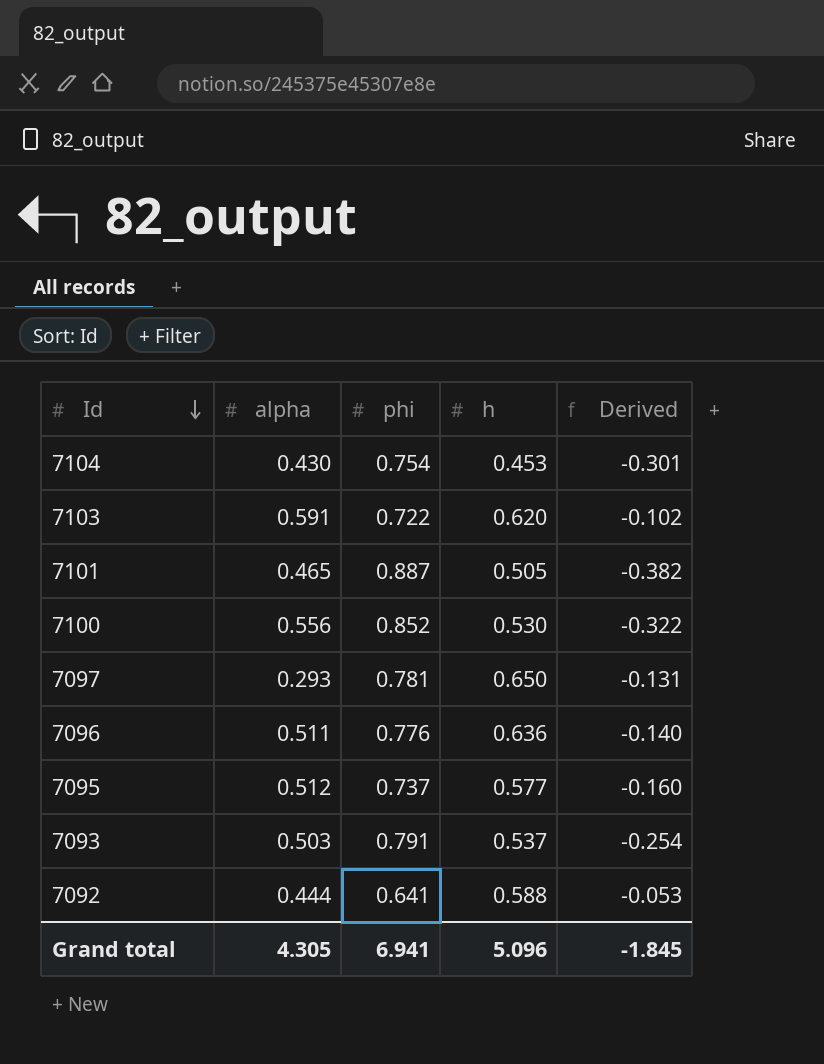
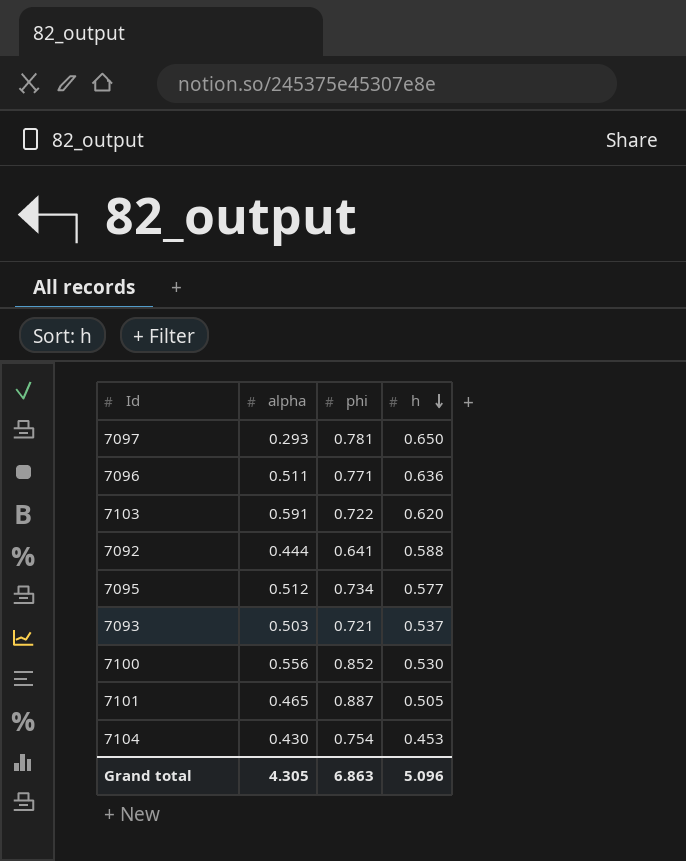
row order: Id descending -> h descending
column Derived | formula: [h] - [phi] -> none
7096 | phi: 0.776 -> 0.771
7095 | phi: 0.737 -> 0.734
7093 | phi: 0.791 -> 0.721
Grand total | phi: 6.941 -> 6.863

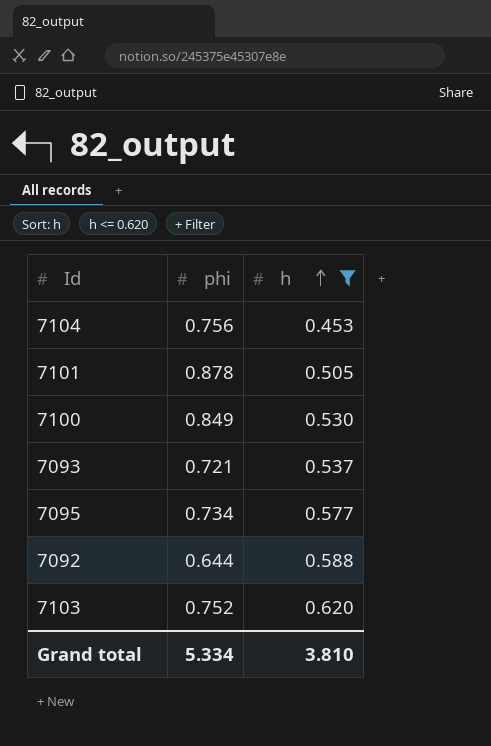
filter: none -> h <= 0.620
row order: h descending -> h ascending
column alpha | position: 2 -> none
7104 | phi: 0.754 -> 0.756
7101 | phi: 0.887 -> 0.878
7100 | phi: 0.852 -> 0.849
7092 | phi: 0.641 -> 0.644
7103 | phi: 0.722 -> 0.752
Grand total | phi: 6.863 -> 5.334
Grand total | h: 5.096 -> 3.810

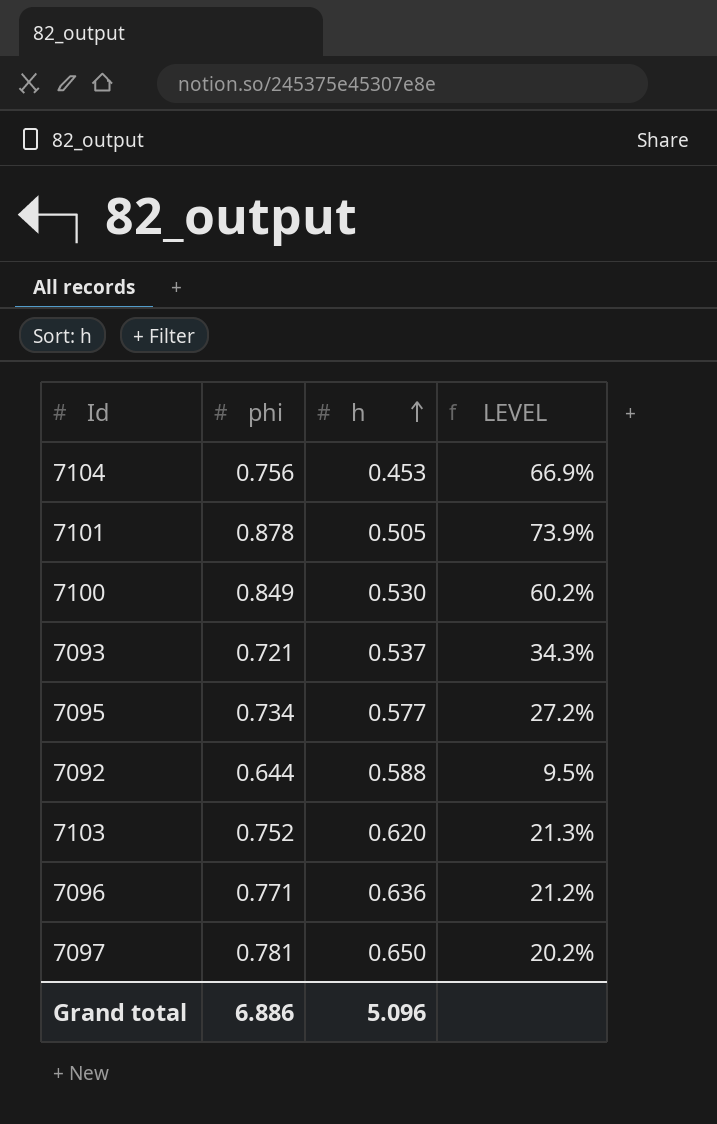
filter: h <= 0.620 -> none
column LEVEL | formula: none -> ([phi] - [h]) / [h]
Grand total | phi: 5.334 -> 6.886
Grand total | h: 3.810 -> 5.096

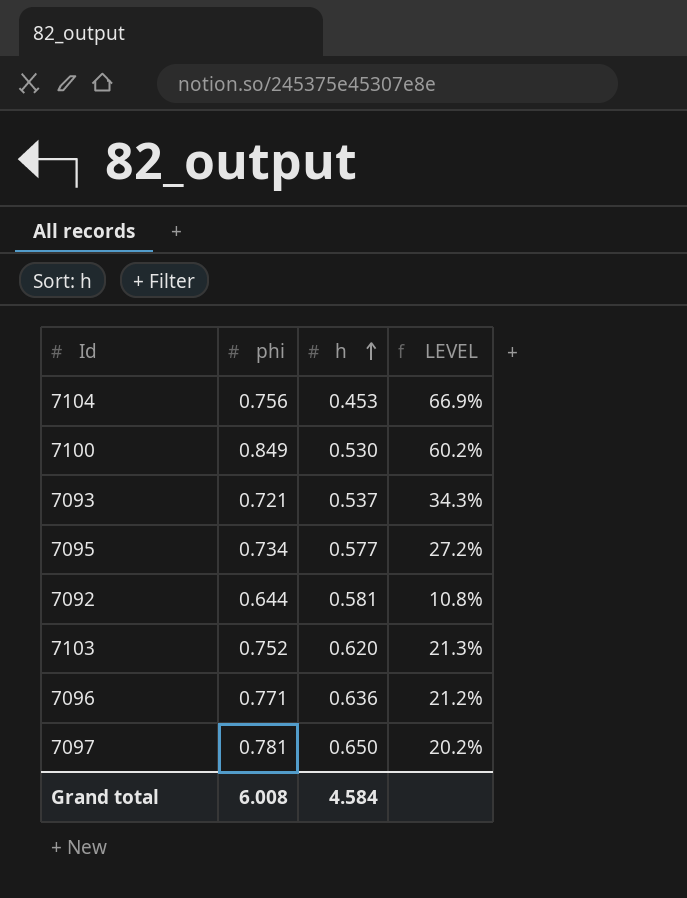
row 7101: 0.878 | 0.505 | 73.9% -> none
7092 | h: 0.588 -> 0.581
7092 | LEVEL: 9.5% -> 10.8%
Grand total | phi: 6.886 -> 6.008
Grand total | h: 5.096 -> 4.584

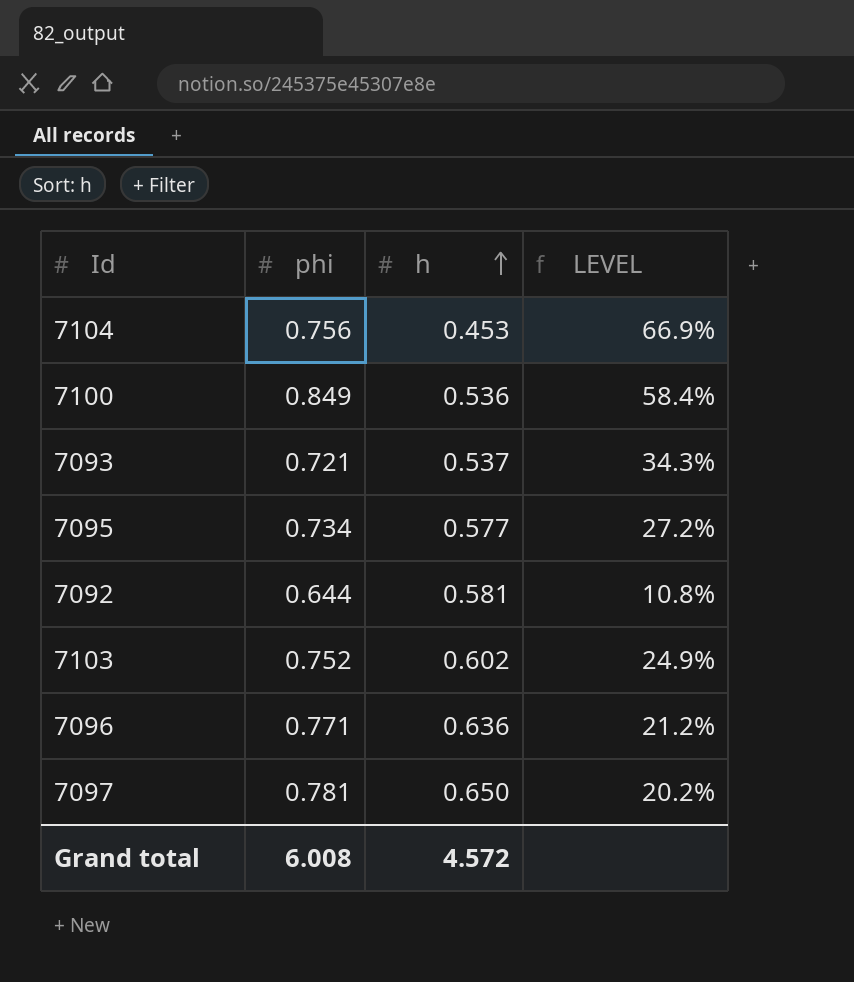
7100 | h: 0.530 -> 0.536
7100 | LEVEL: 60.2% -> 58.4%
7103 | h: 0.620 -> 0.602
7103 | LEVEL: 21.3% -> 24.9%
Grand total | h: 4.584 -> 4.572

